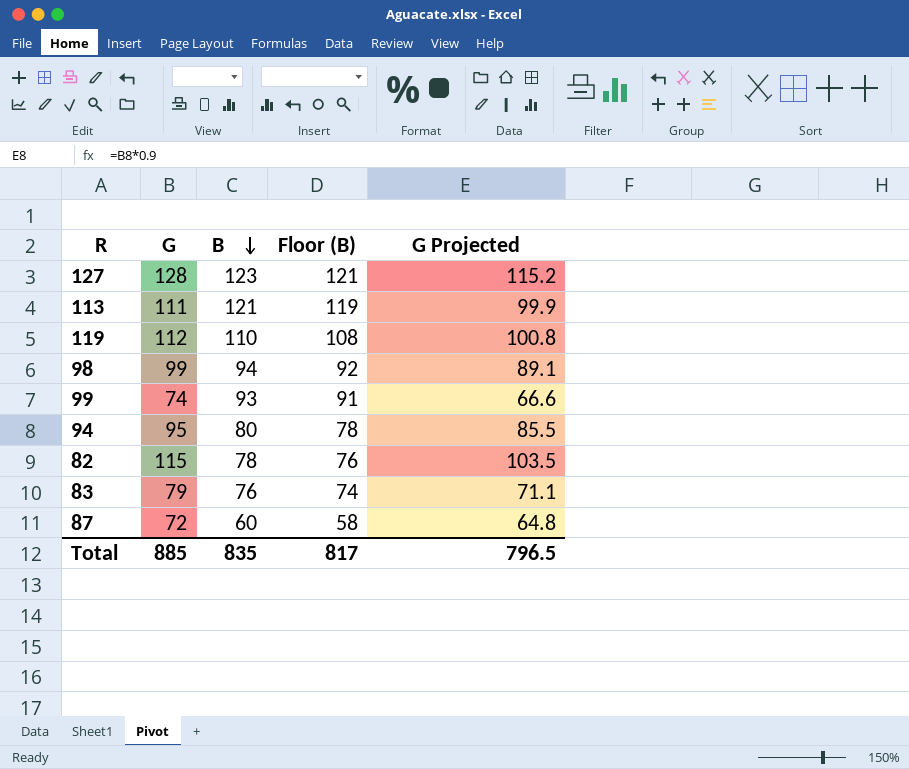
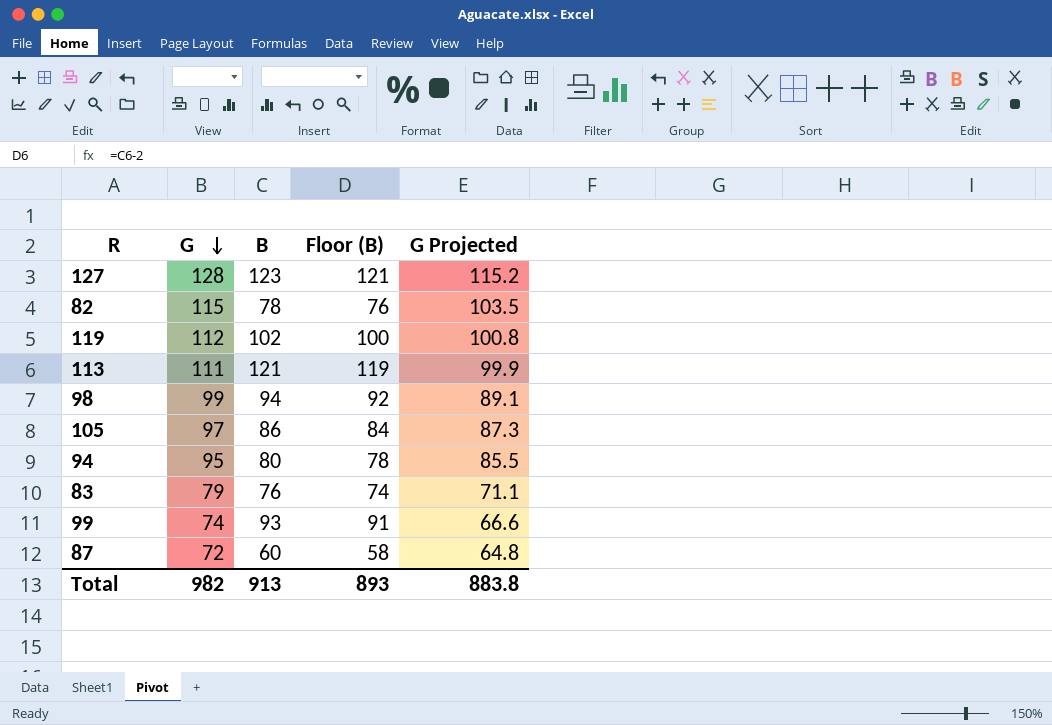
row order: B descending -> G descending
119 | B: 110 -> 102
119 | Floor (B): 108 -> 100
row 105: none -> 97 | 86 | 84 | 87.3
Total | G: 885 -> 982
Total | B: 835 -> 913
Total | Floor (B): 817 -> 893
Total | G Projected: 796.5 -> 883.8

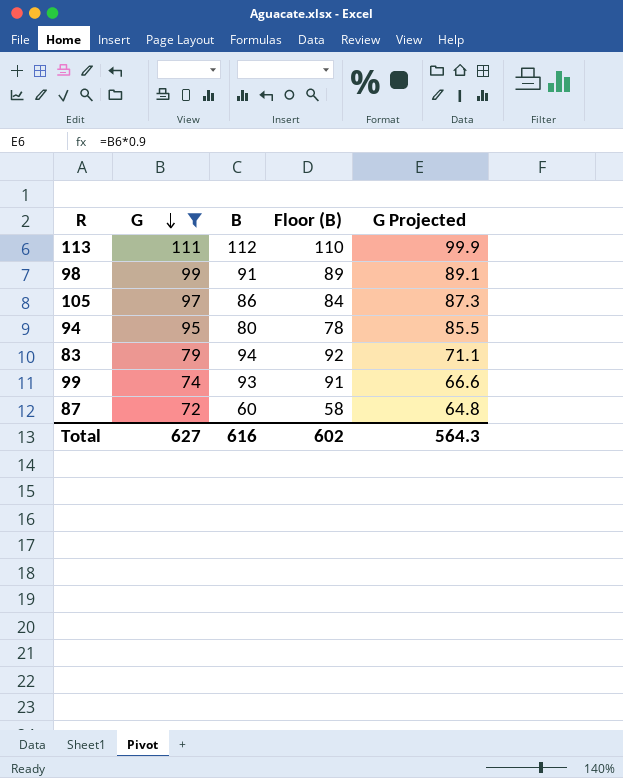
filter: none -> G <= 111
113 | B: 121 -> 112
113 | Floor (B): 119 -> 110
98 | B: 94 -> 91
98 | Floor (B): 92 -> 89
83 | B: 76 -> 94
83 | Floor (B): 74 -> 92
Total | G: 982 -> 627
Total | B: 913 -> 616
Total | Floor (B): 893 -> 602
Total | G Projected: 883.8 -> 564.3

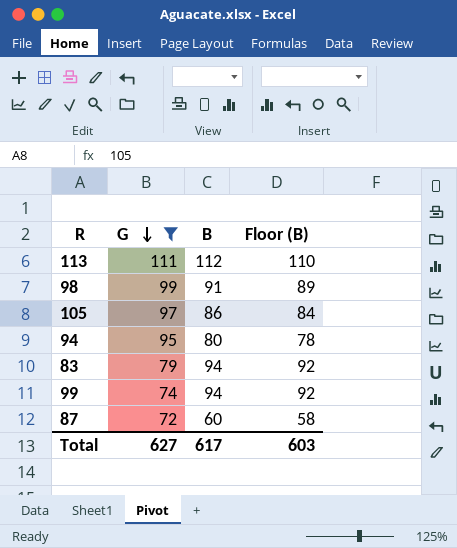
column G Projected | formula: [G] * 0.9 -> none
99 | B: 93 -> 94
99 | Floor (B): 91 -> 92
Total | B: 616 -> 617
Total | Floor (B): 602 -> 603

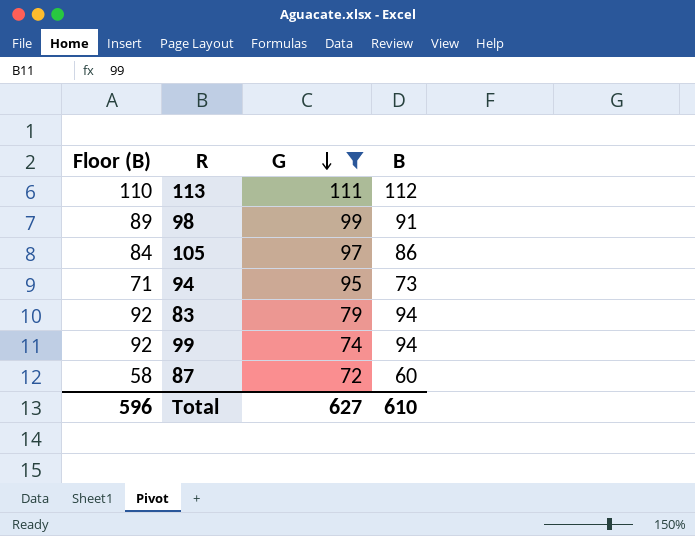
column Floor (B) | position: 4 -> 1
94 | Floor (B): 78 -> 71
94 | B: 80 -> 73
Total | Floor (B): 603 -> 596
Total | B: 617 -> 610

